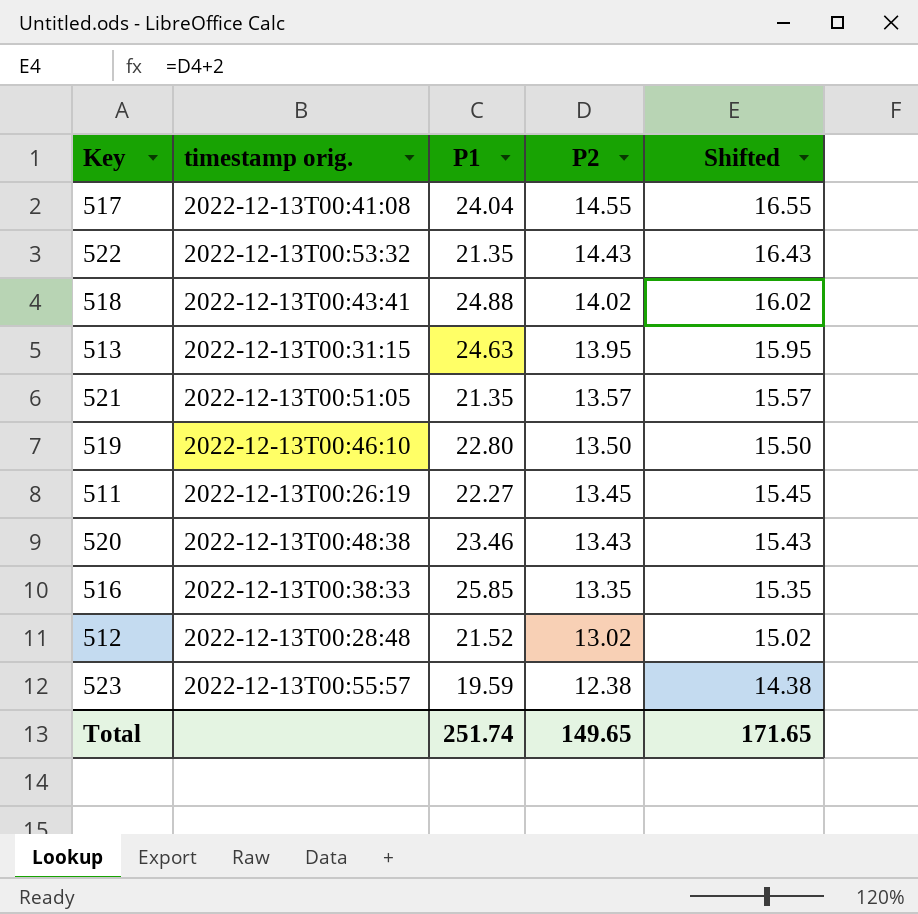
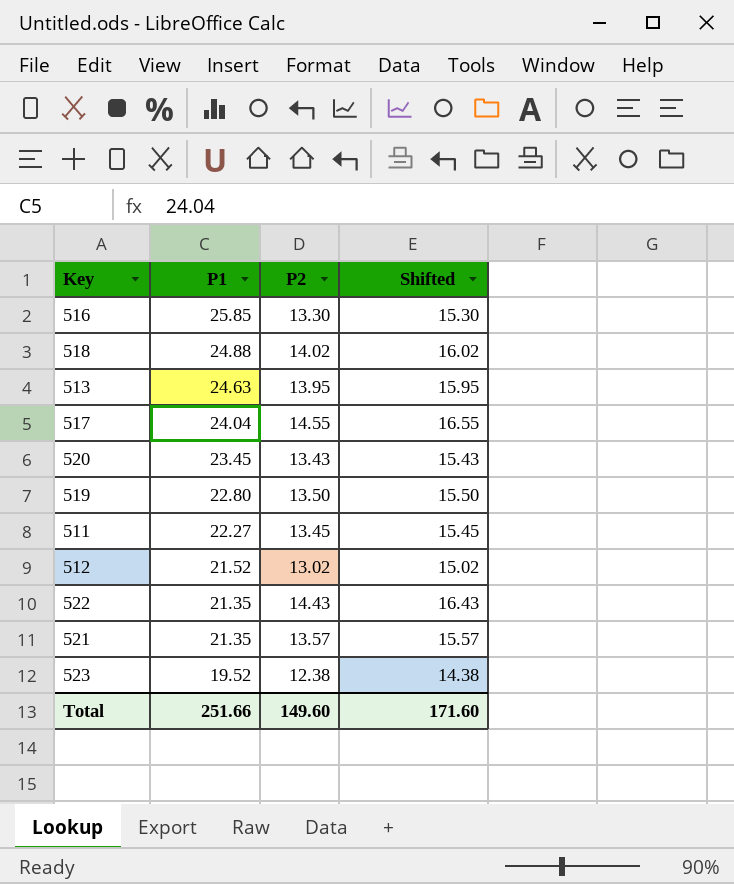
row order: P2 descending -> P1 descending
column timestamp orig. | position: 2 -> none
516 | P2: 13.35 -> 13.30
516 | Shifted: 15.35 -> 15.30
520 | P1: 23.46 -> 23.45
523 | P1: 19.59 -> 19.52
Total | P1: 251.74 -> 251.66
Total | P2: 149.65 -> 149.60
Total | Shifted: 171.65 -> 171.60

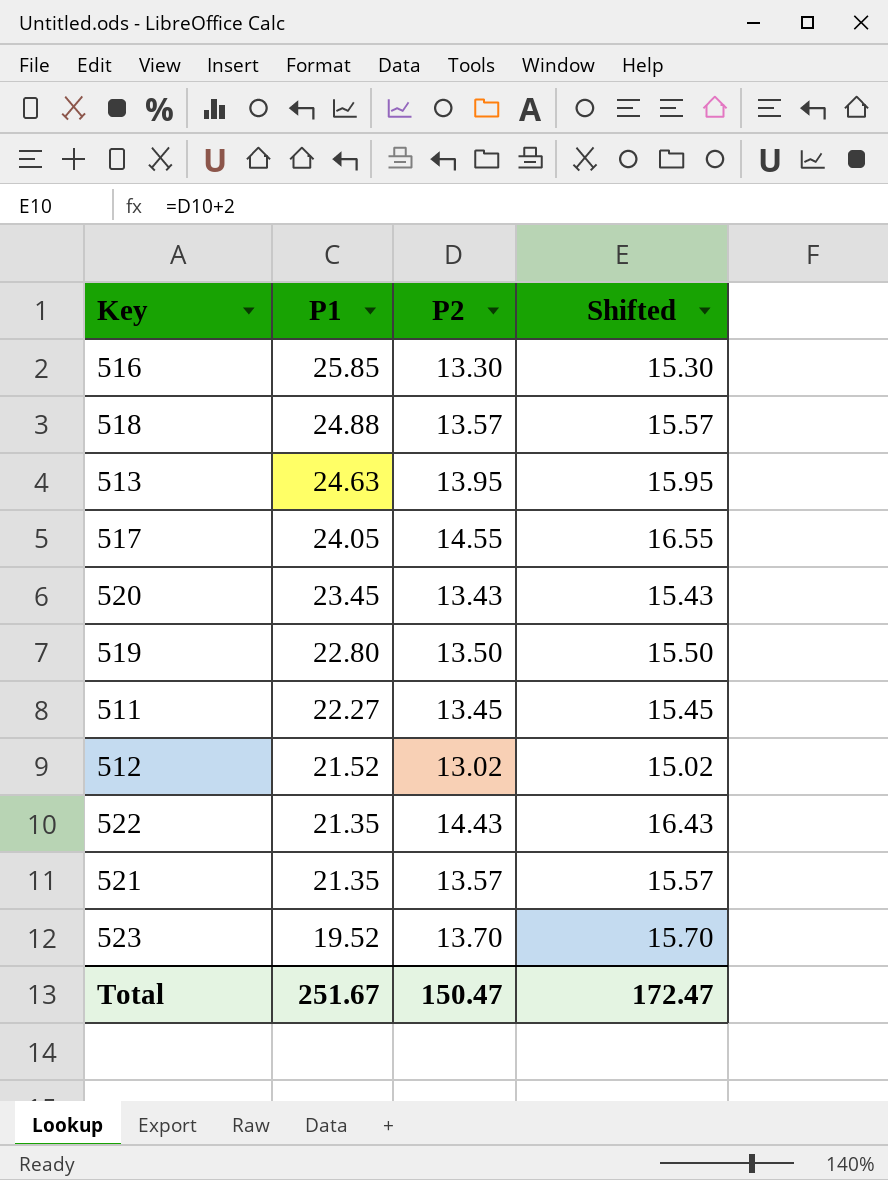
518 | P2: 14.02 -> 13.57
518 | Shifted: 16.02 -> 15.57
517 | P1: 24.04 -> 24.05
523 | P2: 12.38 -> 13.70
523 | Shifted: 14.38 -> 15.70
Total | P1: 251.66 -> 251.67
Total | P2: 149.60 -> 150.47
Total | Shifted: 171.60 -> 172.47

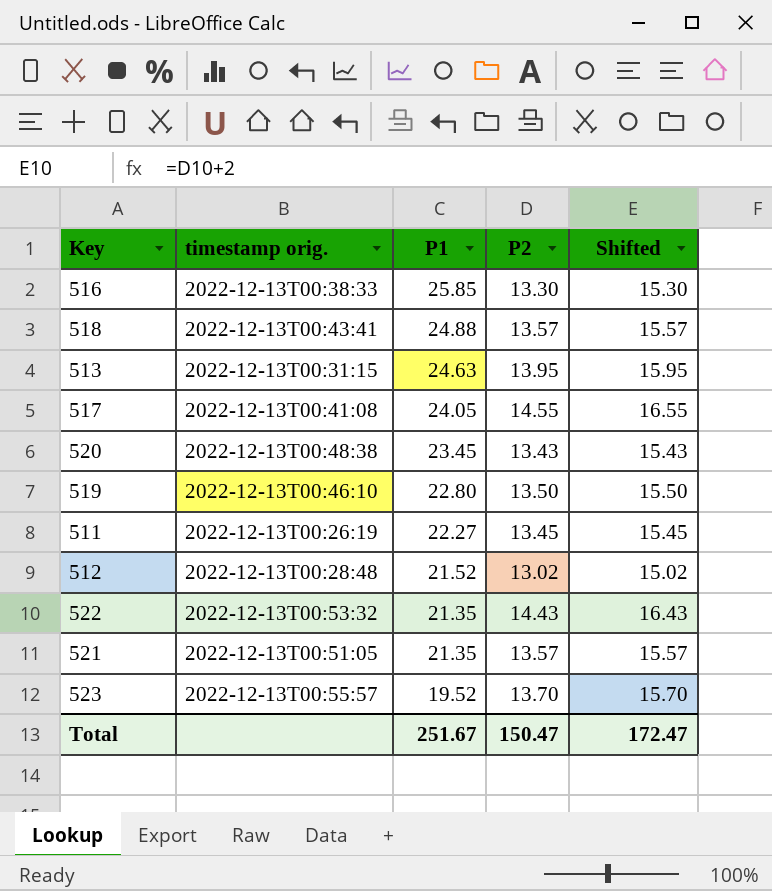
column timestamp orig. | position: none -> 2

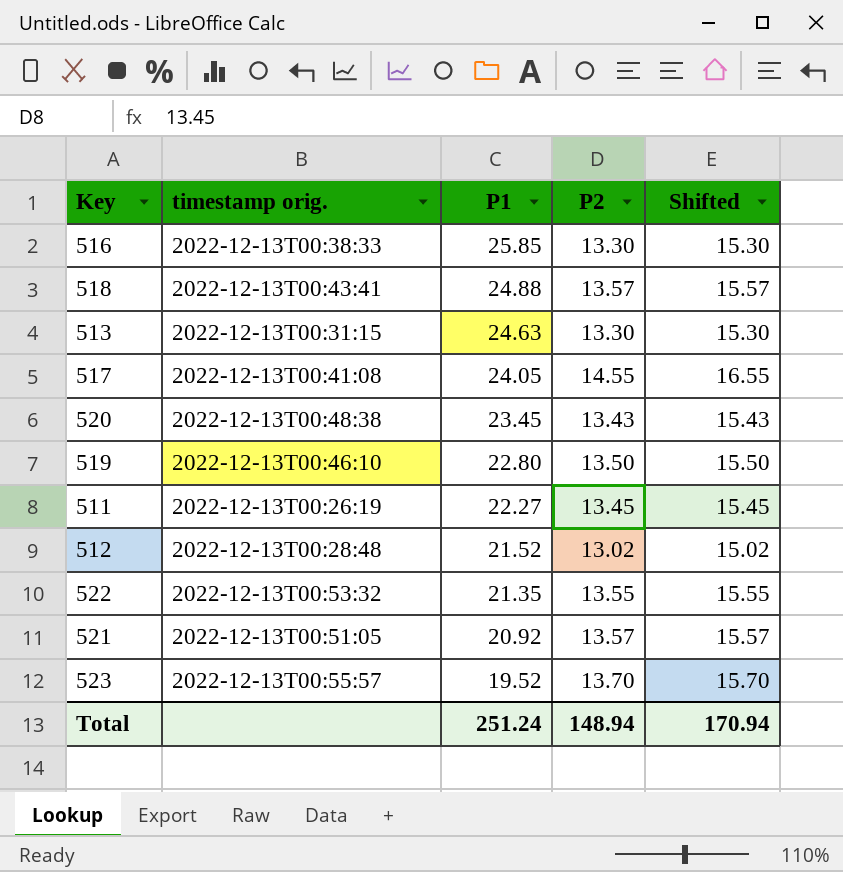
513 | P2: 13.95 -> 13.30
513 | Shifted: 15.95 -> 15.30
522 | P2: 14.43 -> 13.55
522 | Shifted: 16.43 -> 15.55
521 | P1: 21.35 -> 20.92
Total | P1: 251.67 -> 251.24
Total | P2: 150.47 -> 148.94
Total | Shifted: 172.47 -> 170.94

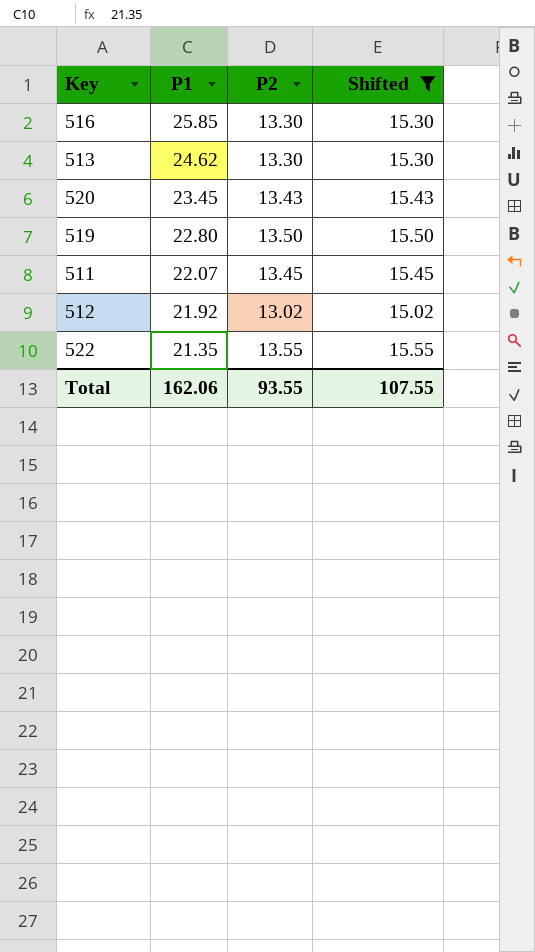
filter: none -> Shifted <= 15.55
column timestamp orig. | position: 2 -> none
513 | P1: 24.63 -> 24.62
511 | P1: 22.27 -> 22.07
512 | P1: 21.52 -> 21.92
Total | P1: 251.24 -> 162.06
Total | P2: 148.94 -> 93.55
Total | Shifted: 170.94 -> 107.55

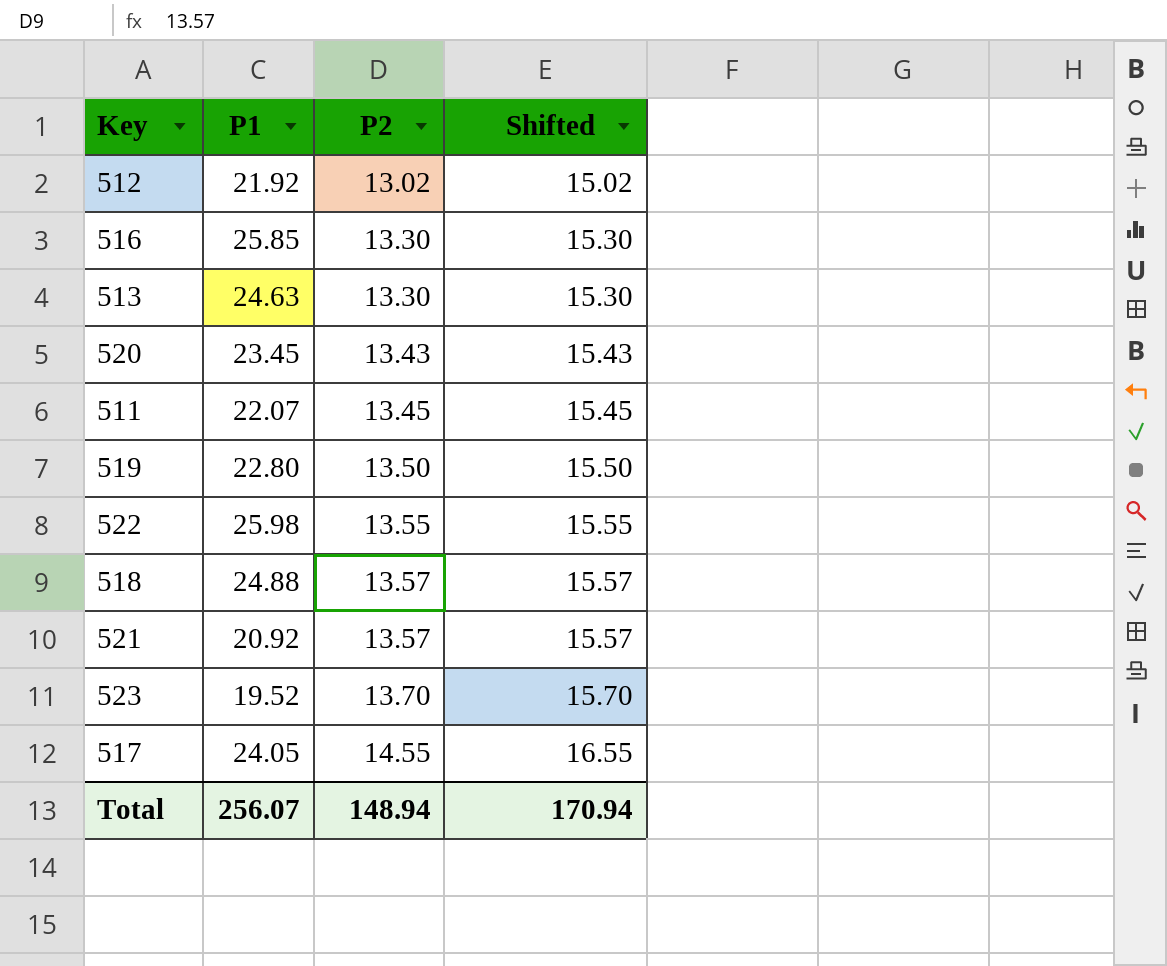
filter: Shifted <= 15.55 -> none
row order: P1 descending -> P2 ascending
513 | P1: 24.62 -> 24.63
522 | P1: 21.35 -> 25.98
Total | P1: 162.06 -> 256.07
Total | P2: 93.55 -> 148.94
Total | Shifted: 107.55 -> 170.94

